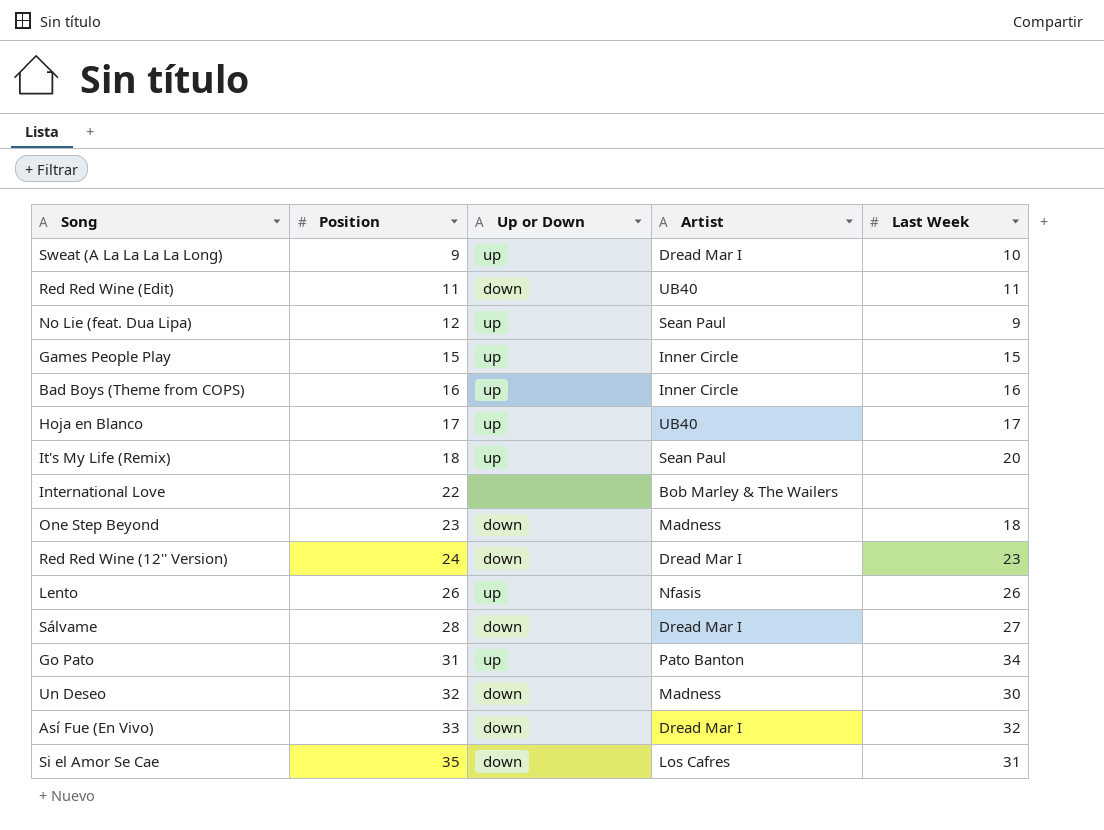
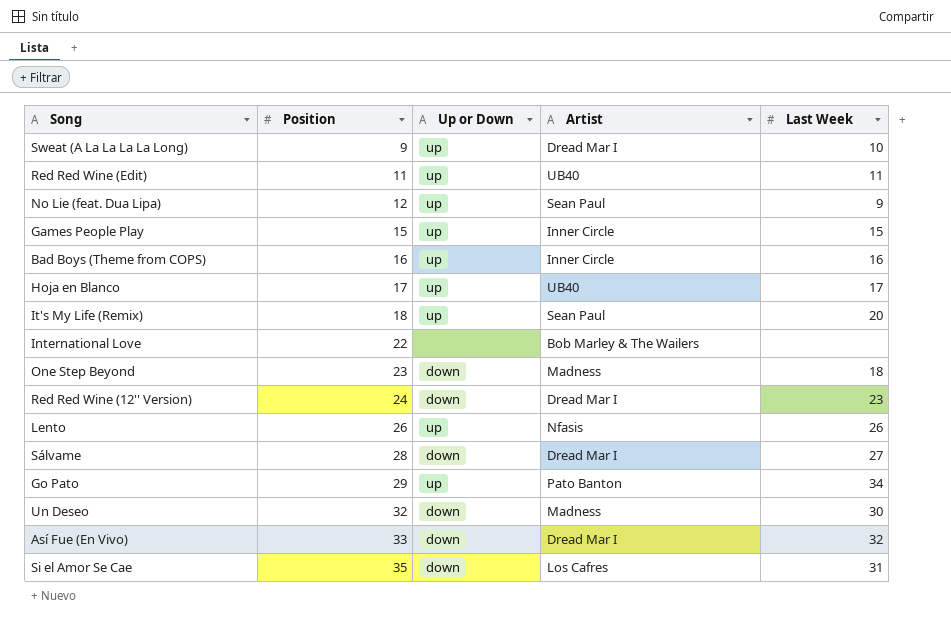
Red Red Wine (Edit) | Up or Down: down -> up
Go Pato | Position: 31 -> 29

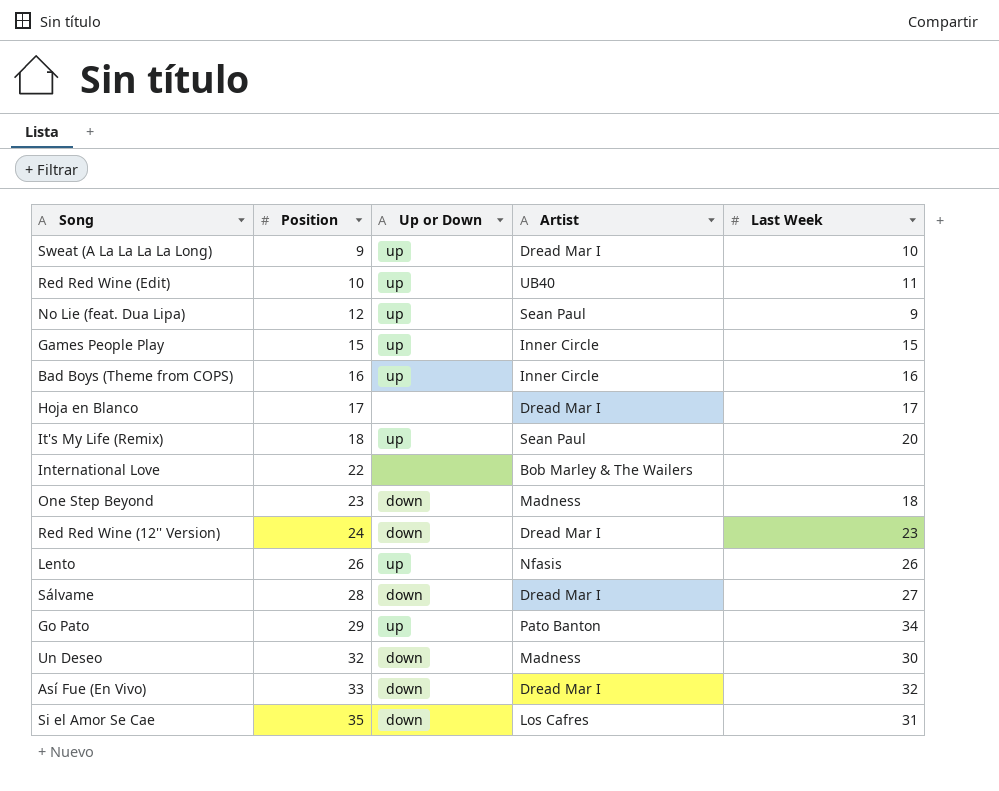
Red Red Wine (Edit) | Position: 11 -> 10
Hoja en Blanco | Up or Down: up -> none
Hoja en Blanco | Artist: UB40 -> Dread Mar I

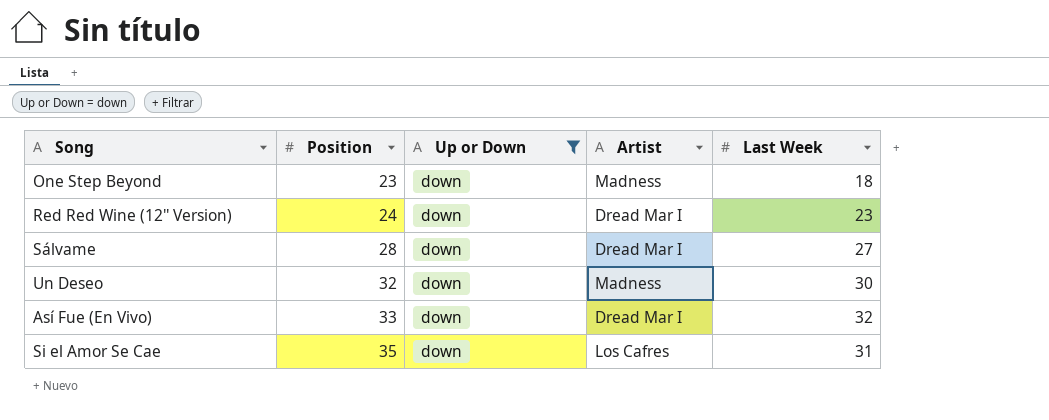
filter: none -> Up or Down = down

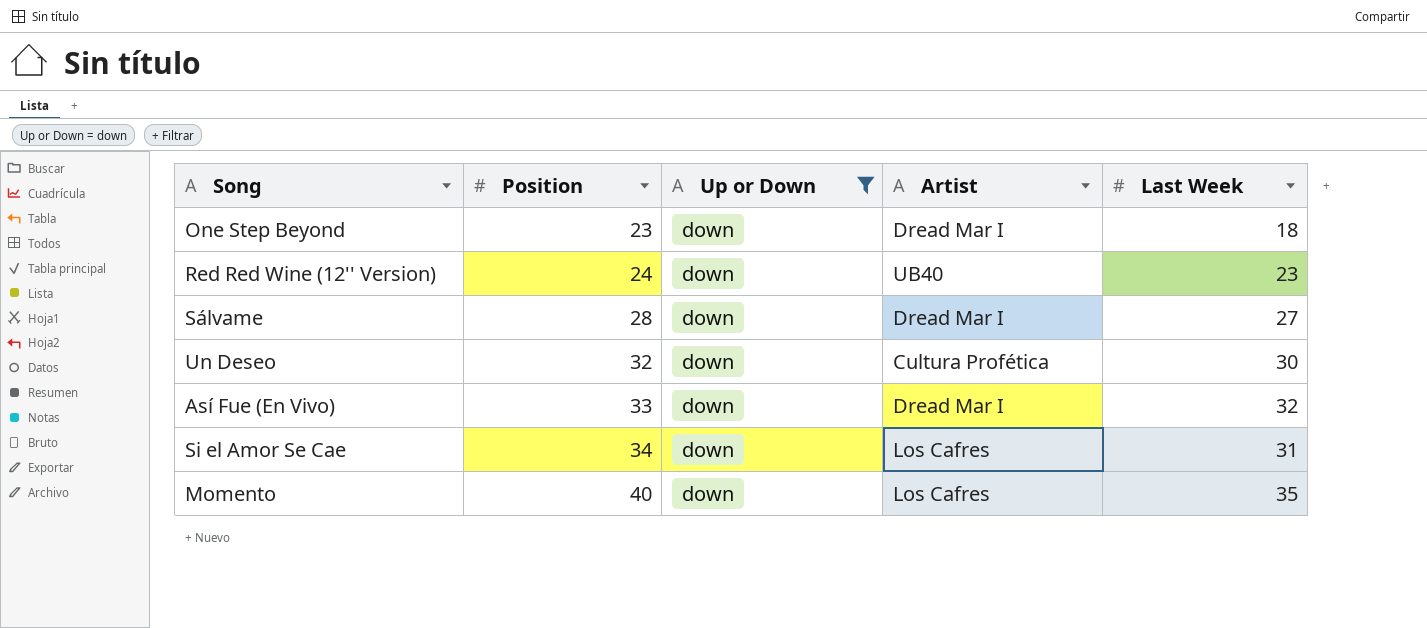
One Step Beyond | Artist: Madness -> Dread Mar I
Red Red Wine (12'' Version) | Artist: Dread Mar I -> UB40
Un Deseo | Artist: Madness -> Cultura Profética
Si el Amor Se Cae | Position: 35 -> 34
row Momento: none -> 40 | down | Los Cafres | 35

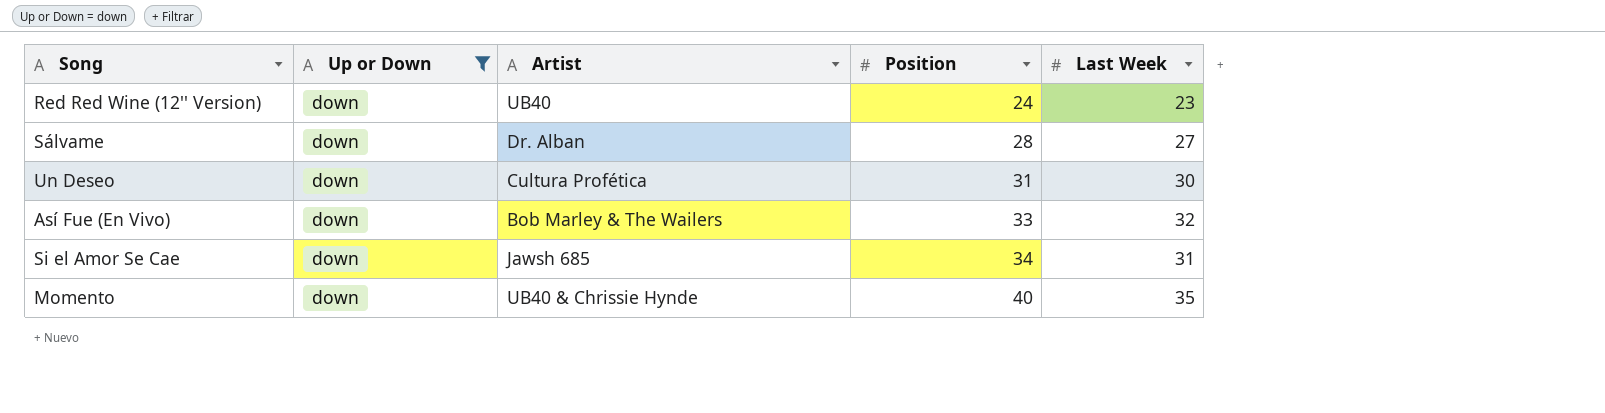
column Position | position: 2 -> 4
row One Step Beyond: 23 | down | Dread Mar I | 18 -> none
Sálvame | Artist: Dread Mar I -> Dr. Alban
Un Deseo | Position: 32 -> 31
Así Fue (En Vivo) | Artist: Dread Mar I -> Bob Marley & The Wailers
Si el Amor Se Cae | Artist: Los Cafres -> Jawsh 685
Momento | Artist: Los Cafres -> UB40 & Chrissie Hynde

